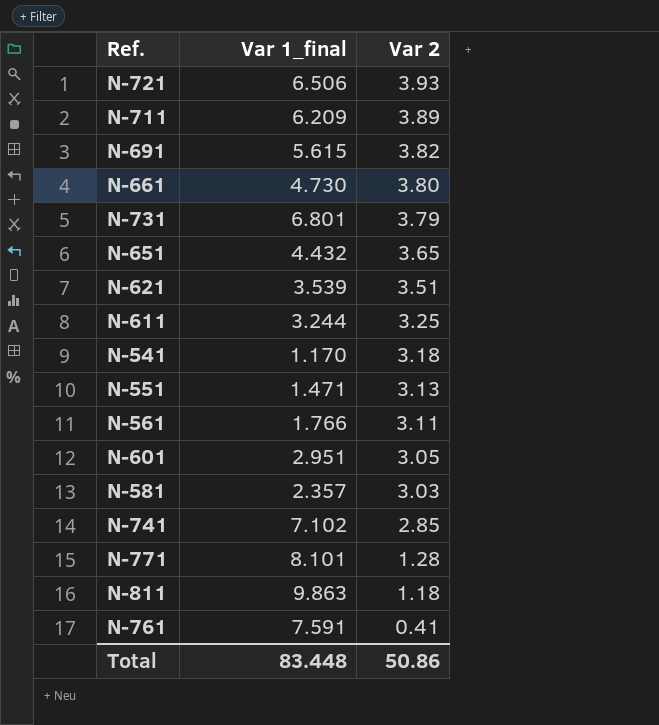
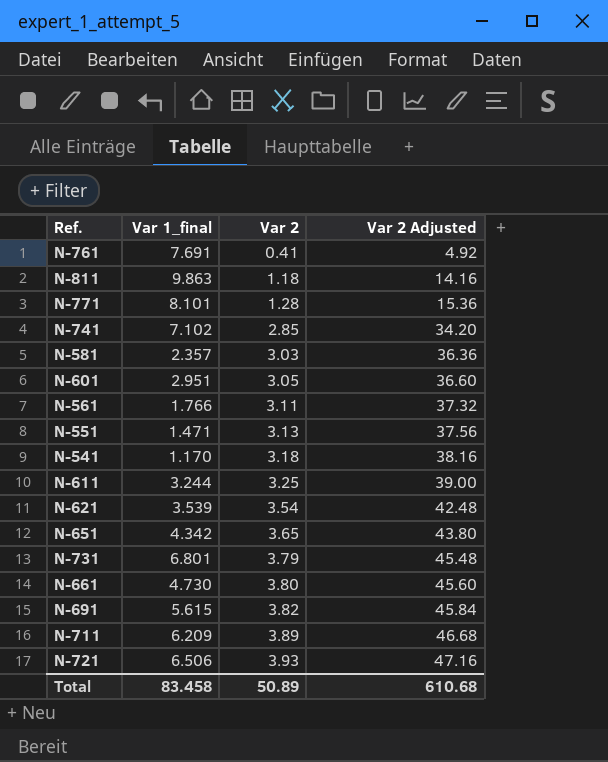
row order: Var 2 descending -> Var 2 ascending
column Var 2 Adjusted | formula: none -> [Var 2] * 12
N-761 | Var 1_final: 7.591 -> 7.691
N-621 | Var 2: 3.51 -> 3.54
N-651 | Var 1_final: 4.432 -> 4.342
Total | Var 1_final: 83.448 -> 83.458
Total | Var 2: 50.86 -> 50.89

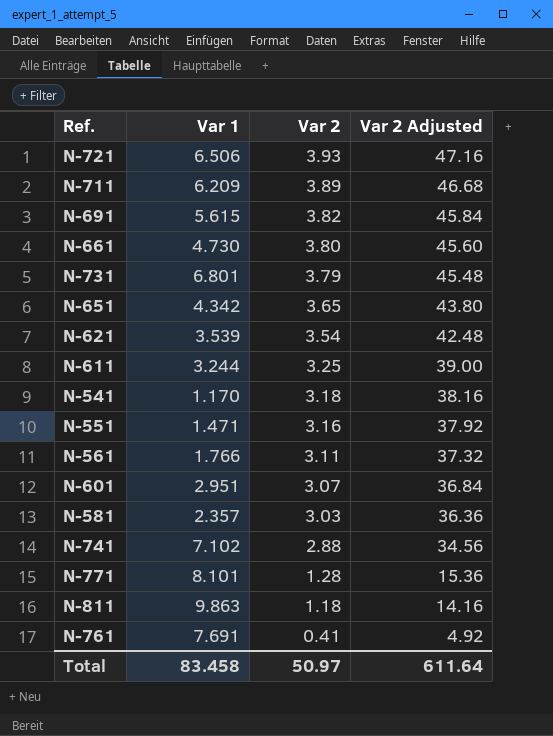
row order: Var 2 ascending -> Var 2 descending
column name: Var 1_final -> Var 1
N-551 | Var 2: 3.13 -> 3.16
N-551 | Var 2 Adjusted: 37.56 -> 37.92
N-601 | Var 2: 3.05 -> 3.07
N-601 | Var 2 Adjusted: 36.60 -> 36.84
N-741 | Var 2: 2.85 -> 2.88
N-741 | Var 2 Adjusted: 34.20 -> 34.56
Total | Var 2: 50.89 -> 50.97
Total | Var 2 Adjusted: 610.68 -> 611.64

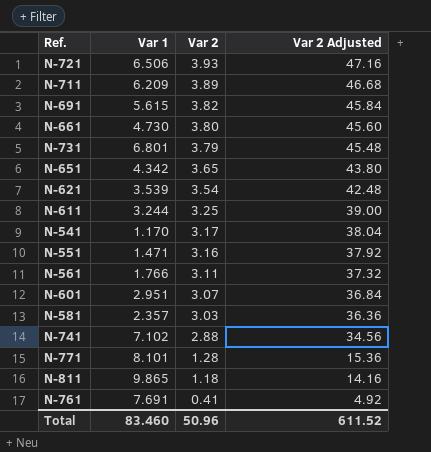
N-541 | Var 2: 3.18 -> 3.17
N-541 | Var 2 Adjusted: 38.16 -> 38.04
N-811 | Var 1: 9.863 -> 9.865
Total | Var 1: 83.458 -> 83.460
Total | Var 2: 50.97 -> 50.96
Total | Var 2 Adjusted: 611.64 -> 611.52

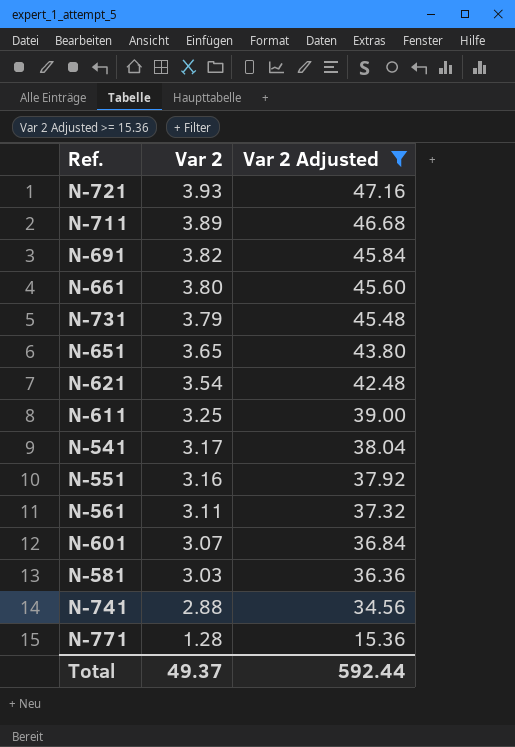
filter: none -> Var 2 Adjusted >= 15.36
column Var 1 | position: 2 -> none
Total | Var 2: 50.96 -> 49.37
Total | Var 2 Adjusted: 611.52 -> 592.44

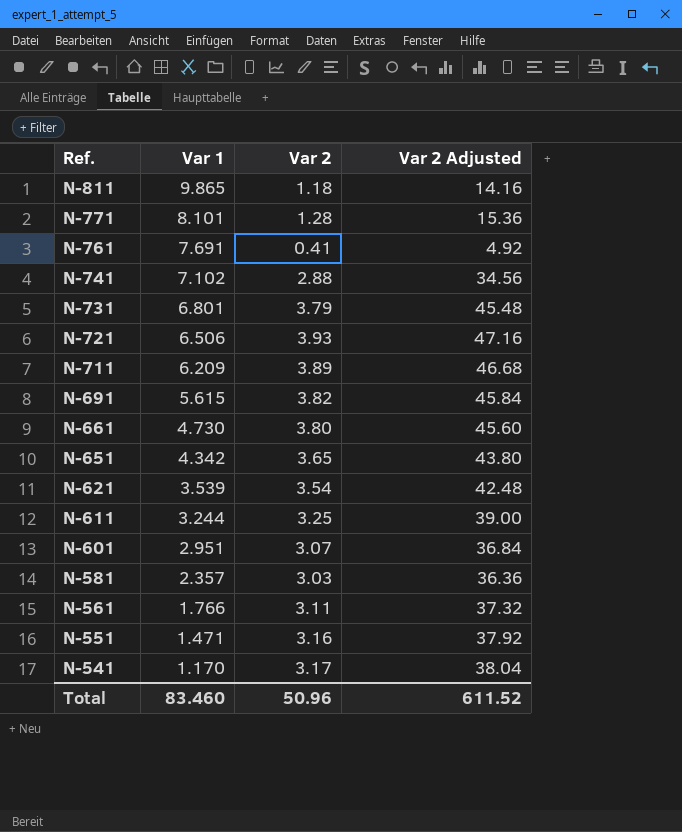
filter: Var 2 Adjusted >= 15.36 -> none
row order: Var 2 descending -> Ref. descending
column Var 1 | position: none -> 2
Total | Var 2: 49.37 -> 50.96
Total | Var 2 Adjusted: 592.44 -> 611.52

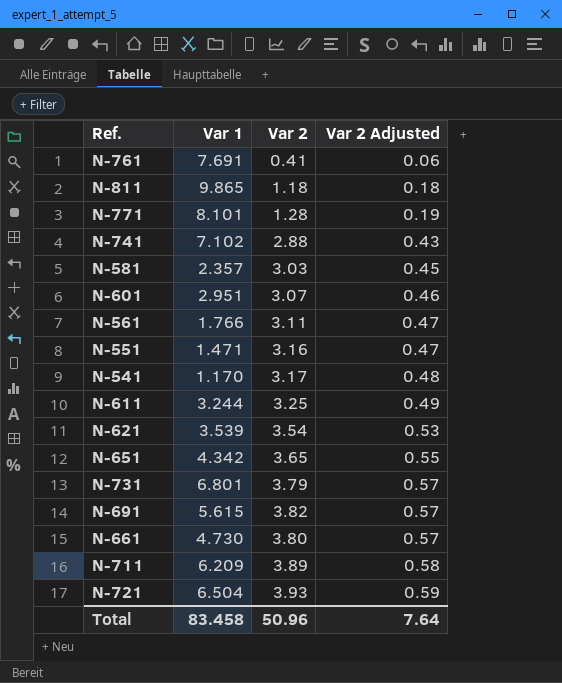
row order: Ref. descending -> Var 2 Adjusted ascending
column Var 2 Adjusted | formula: [Var 2] * 12 -> [Var 2] * 0.15
N-721 | Var 1: 6.506 -> 6.504
Total | Var 1: 83.460 -> 83.458
Total | Var 2 Adjusted: 611.52 -> 7.64

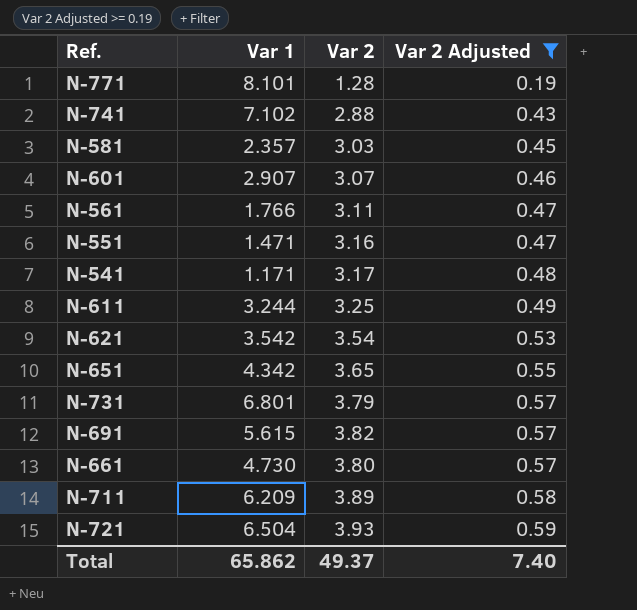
filter: none -> Var 2 Adjusted >= 0.19
N-601 | Var 1: 2.951 -> 2.907
N-541 | Var 1: 1.170 -> 1.171
N-621 | Var 1: 3.539 -> 3.542
Total | Var 1: 83.458 -> 65.862
Total | Var 2: 50.96 -> 49.37
Total | Var 2 Adjusted: 7.64 -> 7.40

